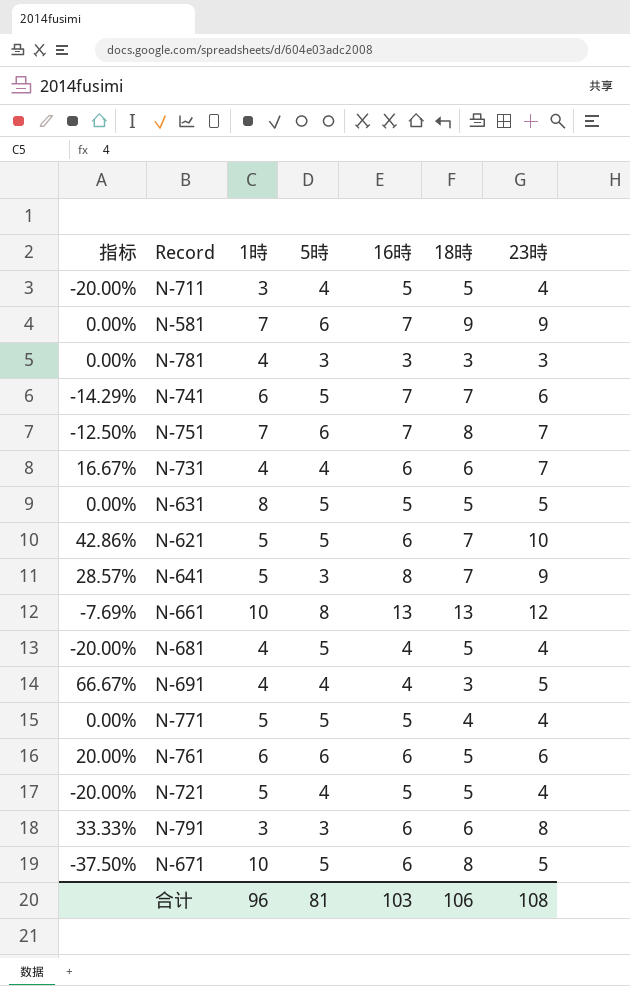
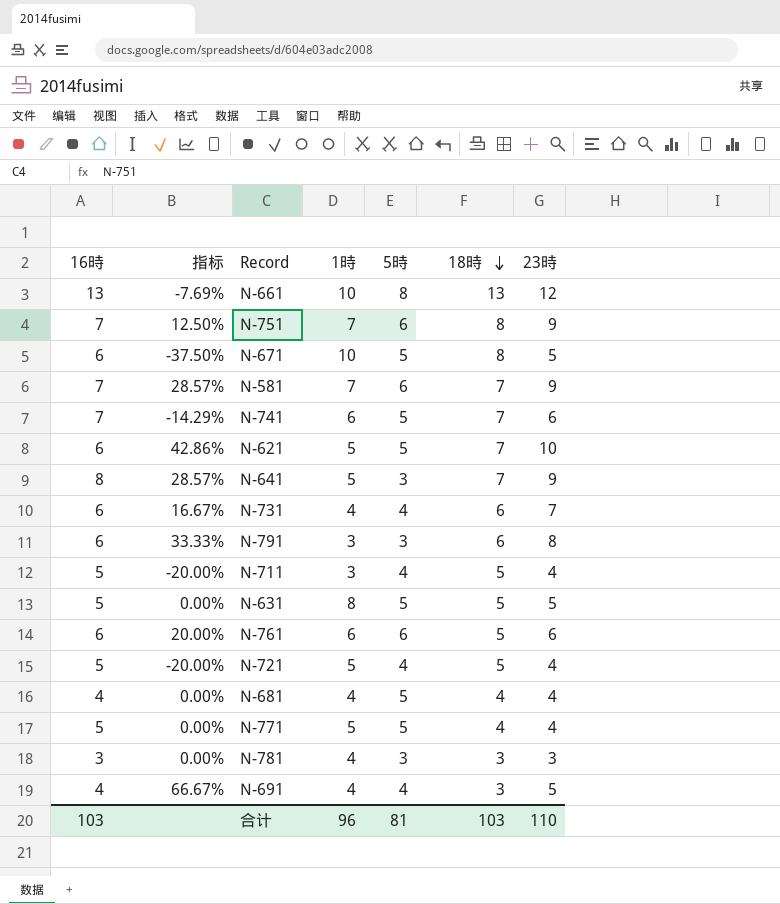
row order: none -> 18時 descending
column 16時 | position: 5 -> 1
N-751 | 指标: -12.50% -> 12.50%
N-751 | 23時: 7 -> 9
N-581 | 指标: 0.00% -> 28.57%
N-581 | 18時: 9 -> 7
N-681 | 指标: -20.00% -> 0.00%
N-681 | 18時: 5 -> 4
合计 | 18時: 106 -> 103
合计 | 23時: 108 -> 110

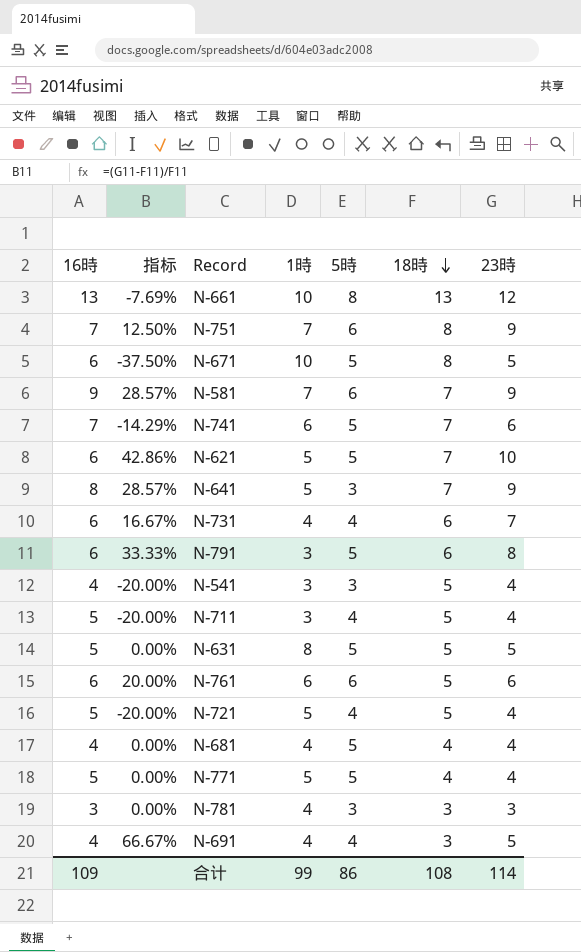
N-581 | 16時: 7 -> 9
N-791 | 5時: 3 -> 5
row N-541: none -> 4 | -20.00% | 3 | 3 | 5 | 4
合计 | 16時: 103 -> 109
合计 | 1時: 96 -> 99
合计 | 5時: 81 -> 86
合计 | 18時: 103 -> 108
合计 | 23時: 110 -> 114

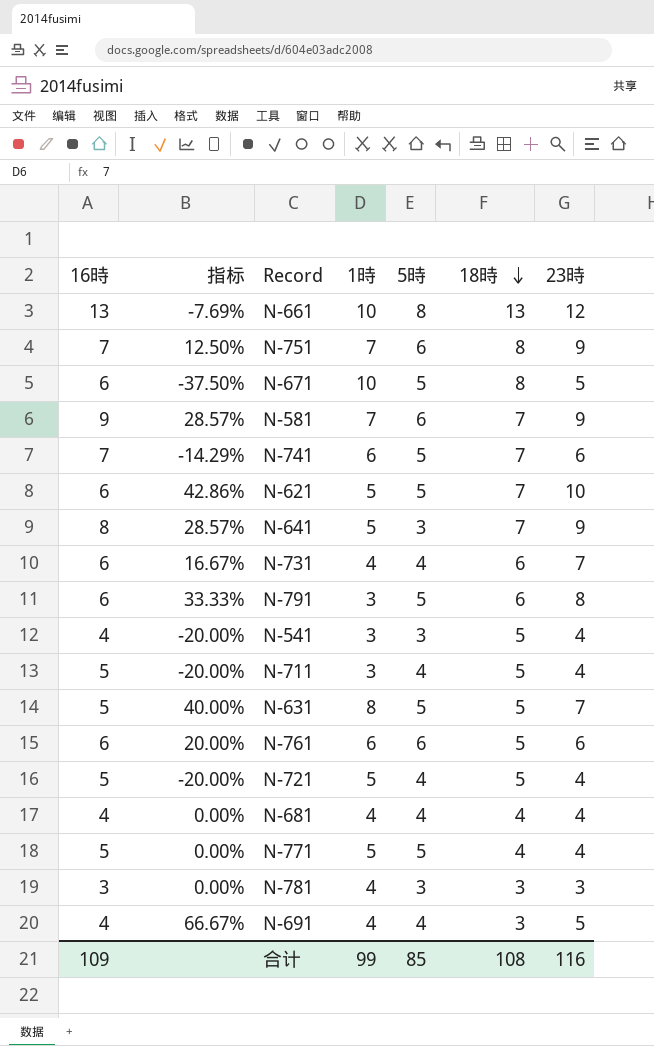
N-631 | 指标: 0.00% -> 40.00%
N-631 | 23時: 5 -> 7
N-681 | 5時: 5 -> 4
合计 | 5時: 86 -> 85
合计 | 23時: 114 -> 116

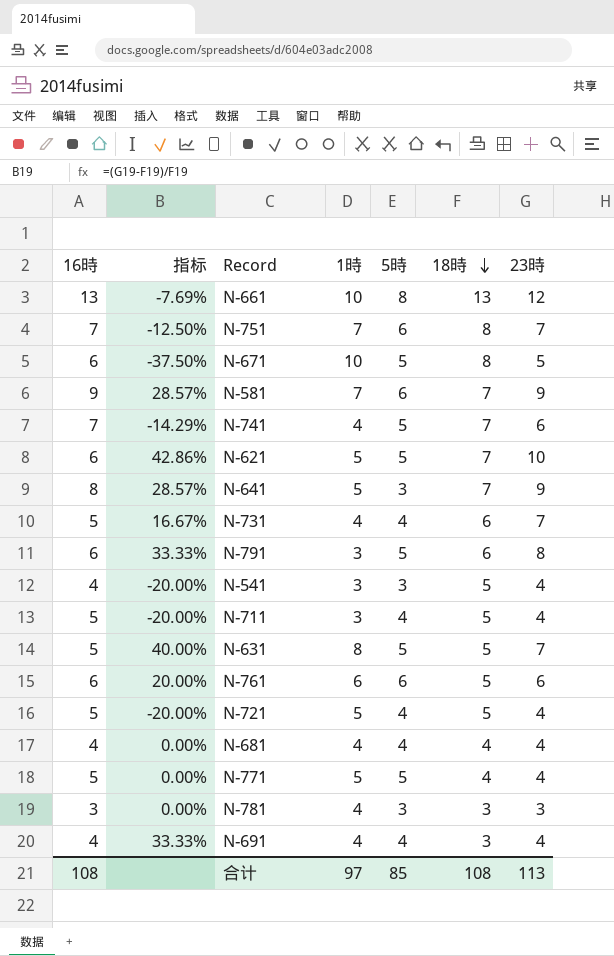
N-751 | 指标: 12.50% -> -12.50%
N-751 | 23時: 9 -> 7
N-741 | 1時: 6 -> 4
N-731 | 16時: 6 -> 5
N-691 | 指标: 66.67% -> 33.33%
N-691 | 23時: 5 -> 4
合计 | 16時: 109 -> 108
合计 | 1時: 99 -> 97
合计 | 23時: 116 -> 113

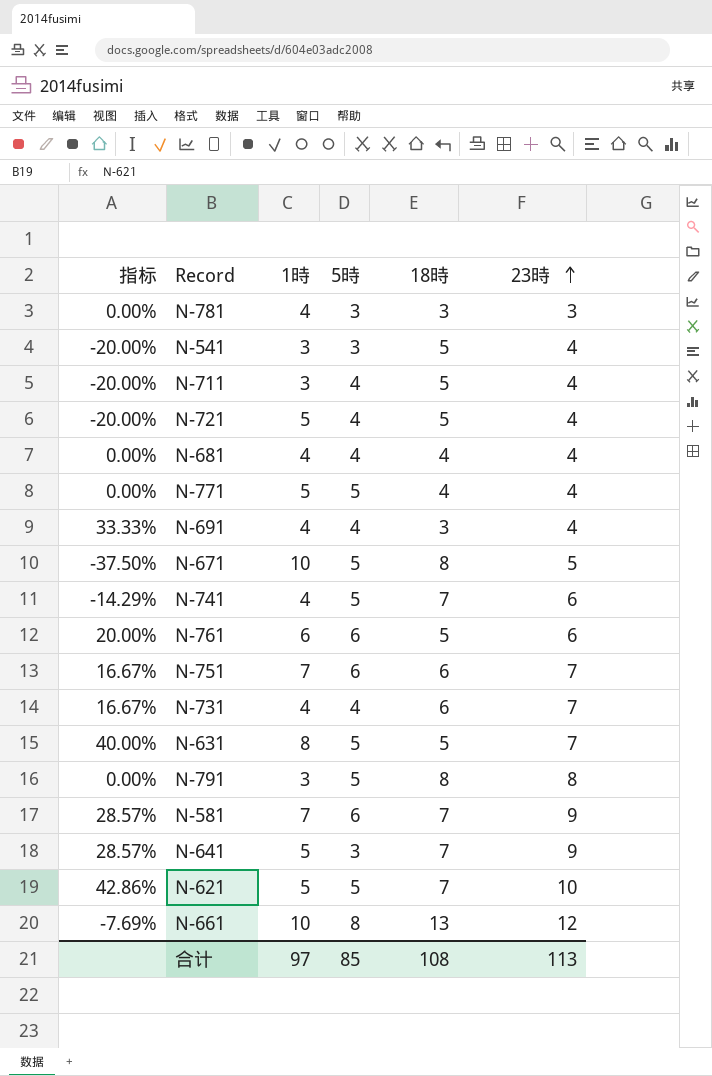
row order: 18時 descending -> 23時 ascending
column 16時 | position: 1 -> none
N-751 | 指标: -12.50% -> 16.67%
N-751 | 18時: 8 -> 6
N-791 | 指标: 33.33% -> 0.00%
N-791 | 18時: 6 -> 8

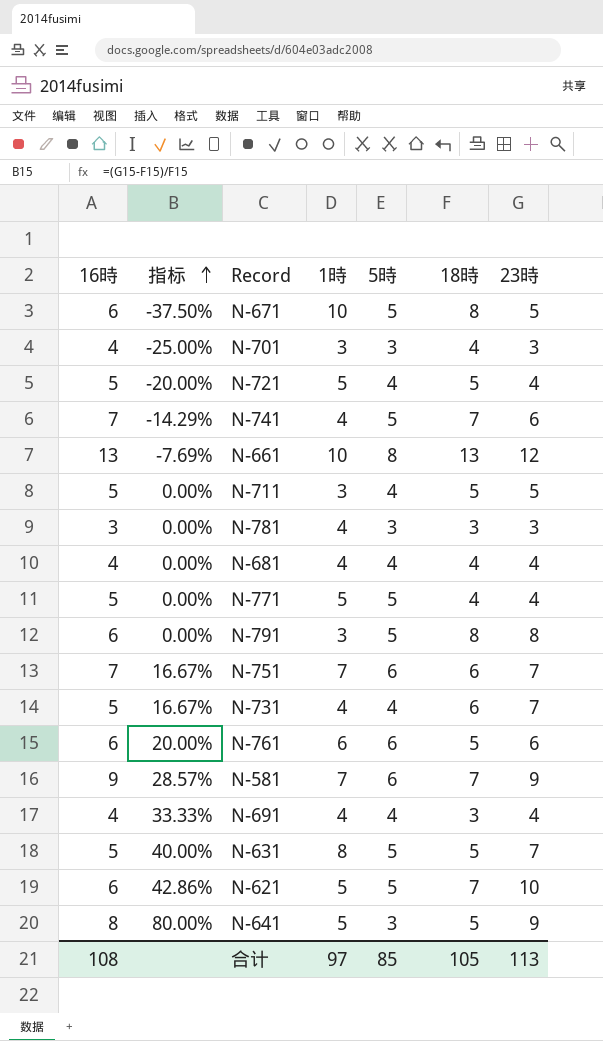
row order: 23時 ascending -> 指标 ascending
column 16時 | position: none -> 1
row N-541: -20.00% | 3 | 3 | 5 | 4 -> none
row N-701: none -> 4 | -25.00% | 3 | 3 | 4 | 3
N-711 | 指标: -20.00% -> 0.00%
N-711 | 23時: 4 -> 5
N-641 | 指标: 28.57% -> 80.00%
N-641 | 18時: 7 -> 5
合计 | 18時: 108 -> 105

